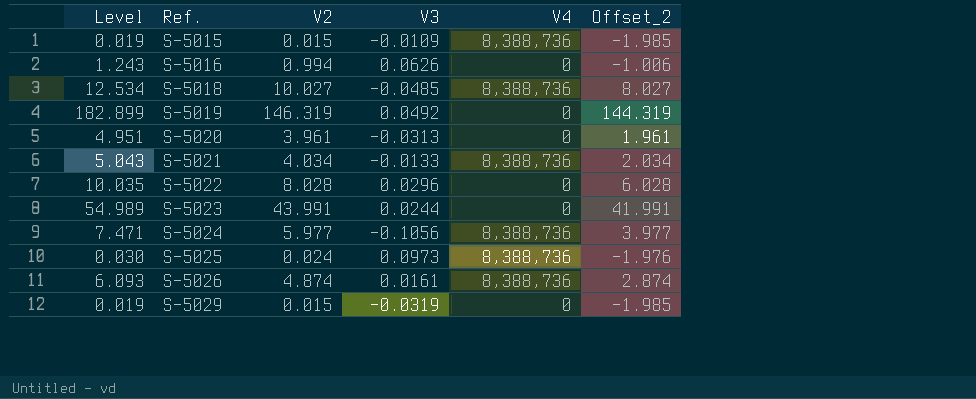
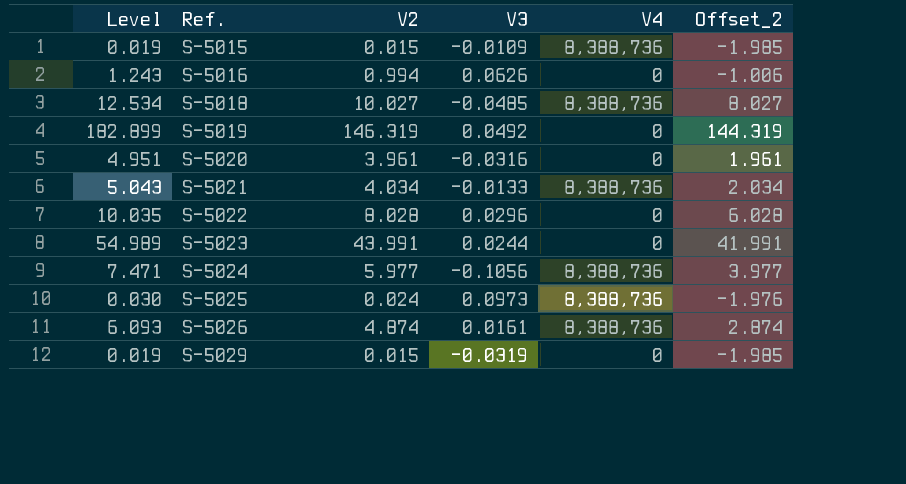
S-5020 | V3: -0.0313 -> -0.0316

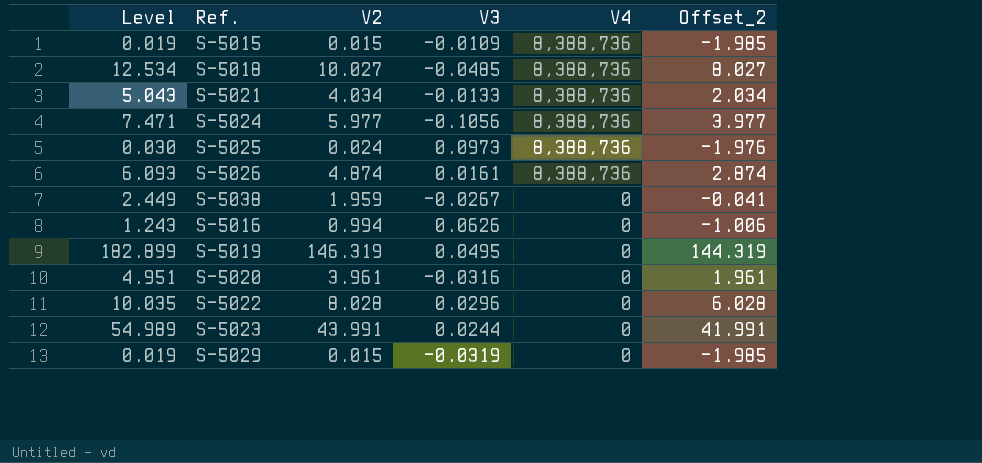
row order: Ref. ascending -> V4 descending
row S-5038: none -> 2.449 | 1.959 | -0.0267 | 0 | -0.041
S-5019 | V3: 0.0492 -> 0.0495

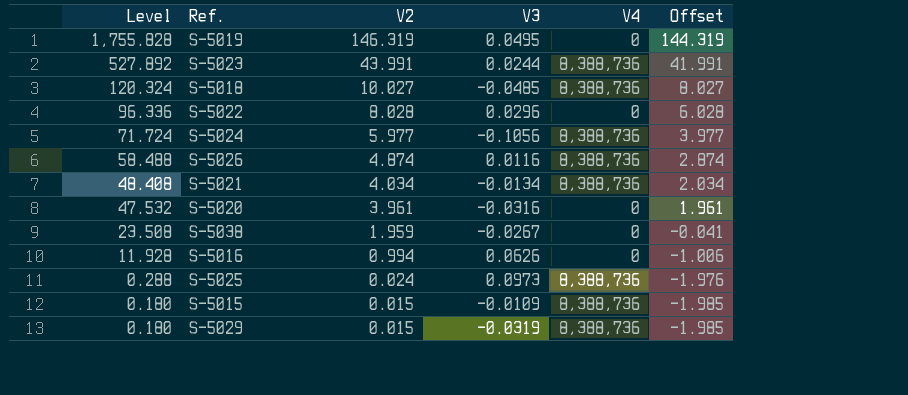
row order: V4 descending -> Level descending
column Level | formula: [V2] * 1.25 -> [V2] * 12
column name: Offset_2 -> Offset
S-5023 | V4: 0 -> 8,388,736
S-5026 | V3: 0.0161 -> 0.0116
S-5021 | V3: -0.0133 -> -0.0134
S-5029 | V4: 0 -> 8,388,736

